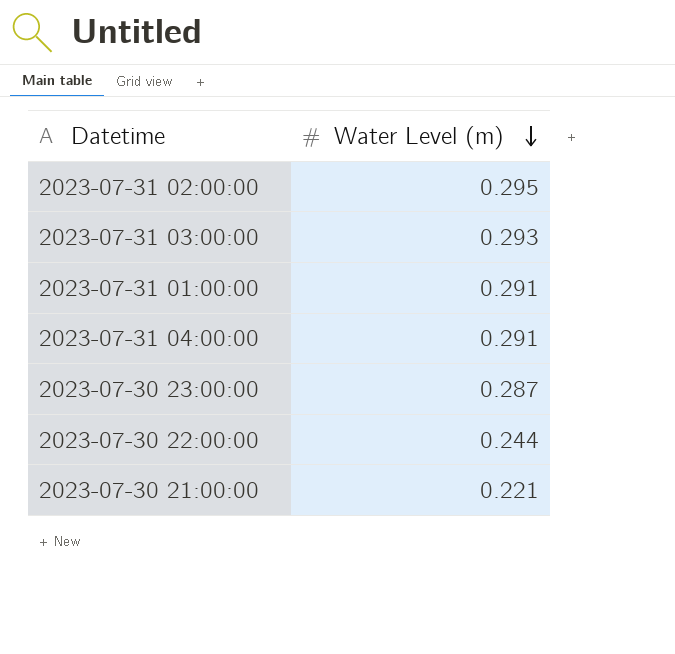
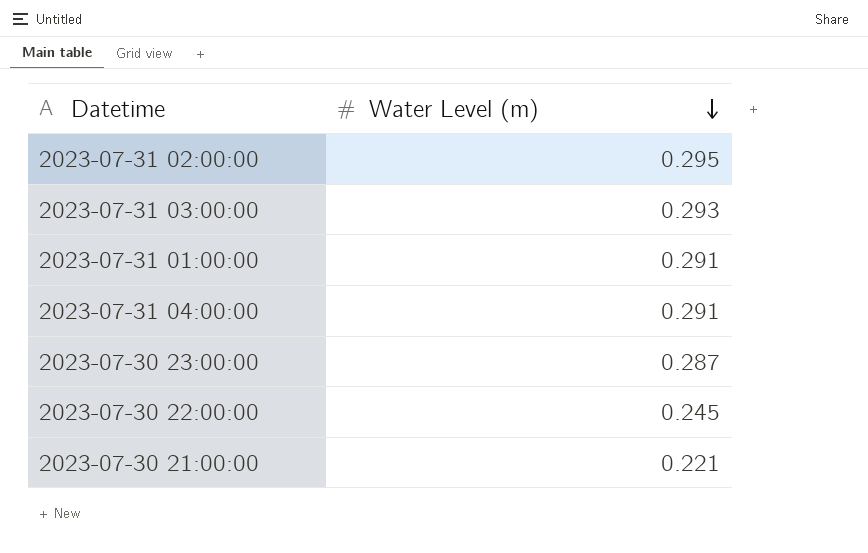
2023-07-30 22:00:00 | Water Level (m): 0.244 -> 0.245

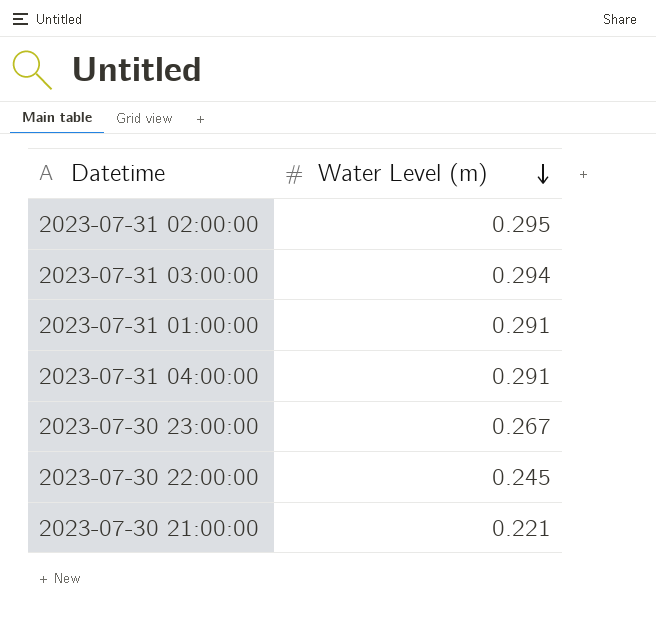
2023-07-31 03:00:00 | Water Level (m): 0.293 -> 0.294
2023-07-30 23:00:00 | Water Level (m): 0.287 -> 0.267

